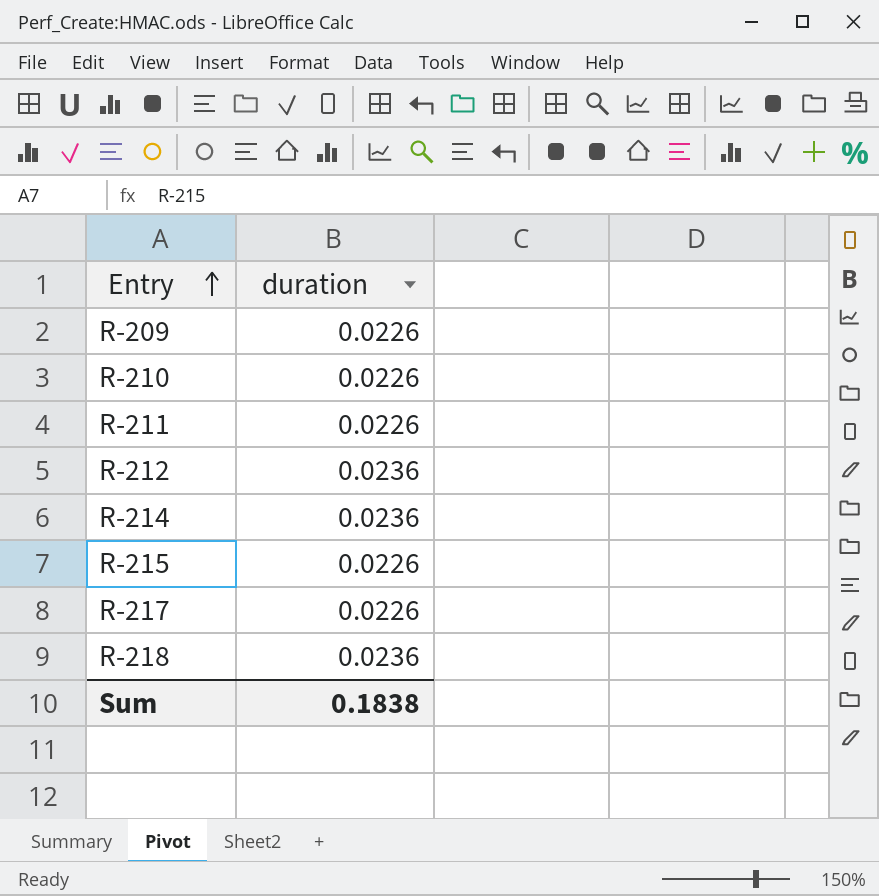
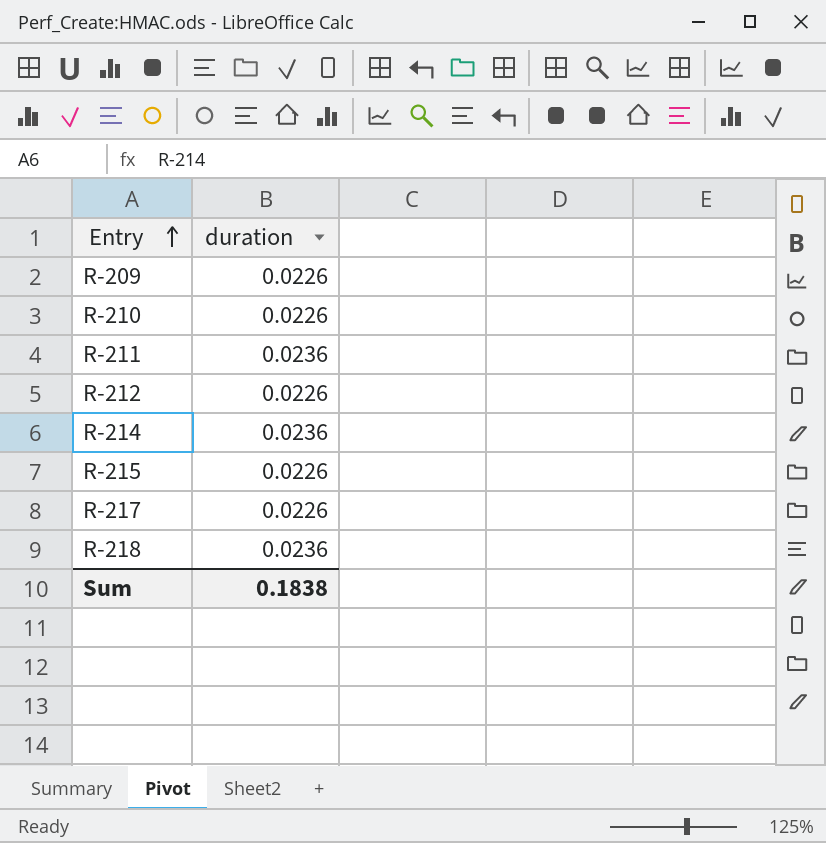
R-211 | duration: 0.0226 -> 0.0236
R-212 | duration: 0.0236 -> 0.0226

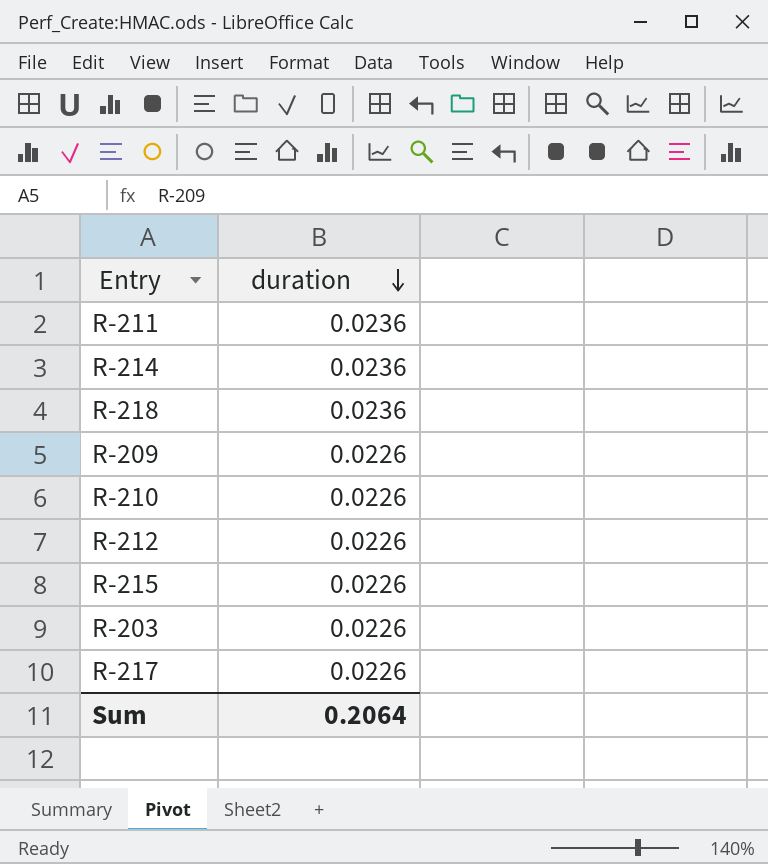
row order: Entry ascending -> duration descending
row R-203: none -> 0.0226
Sum | duration: 0.1838 -> 0.2064

